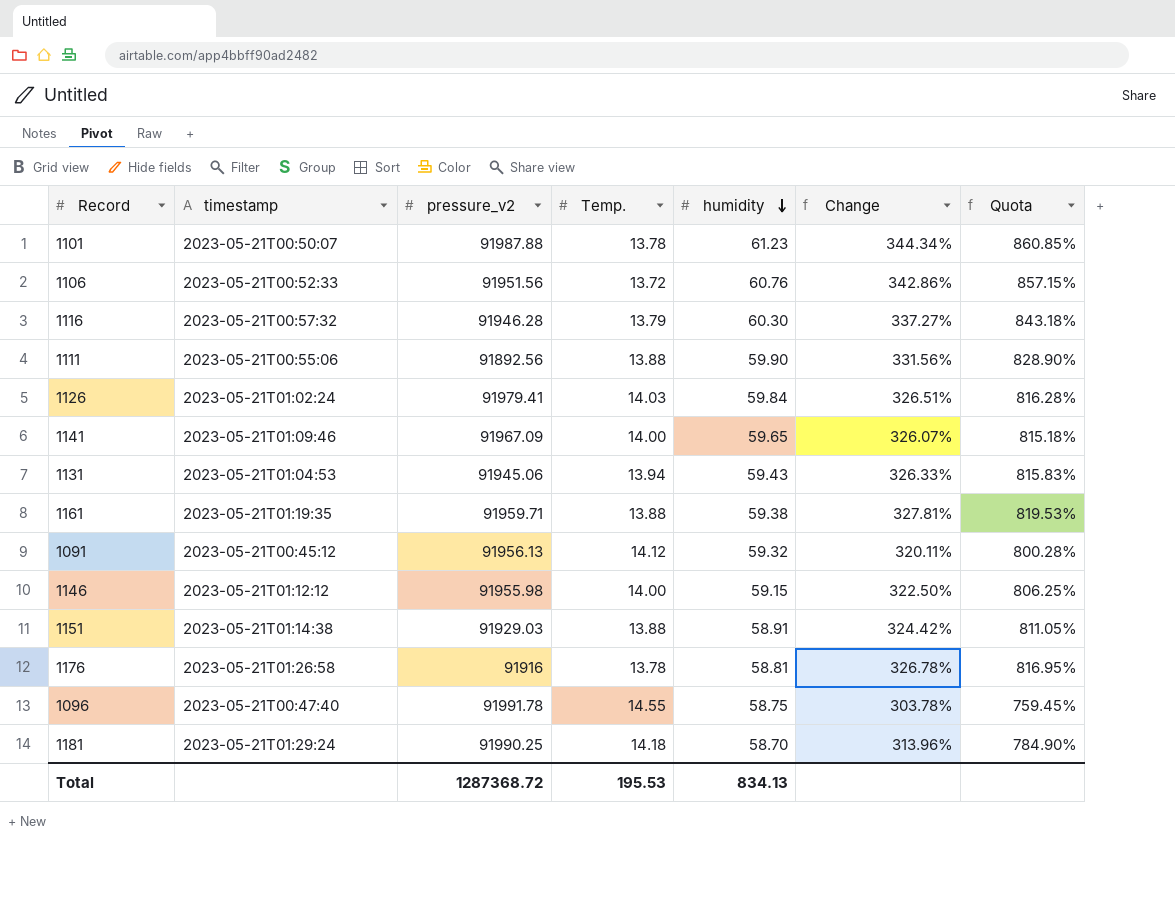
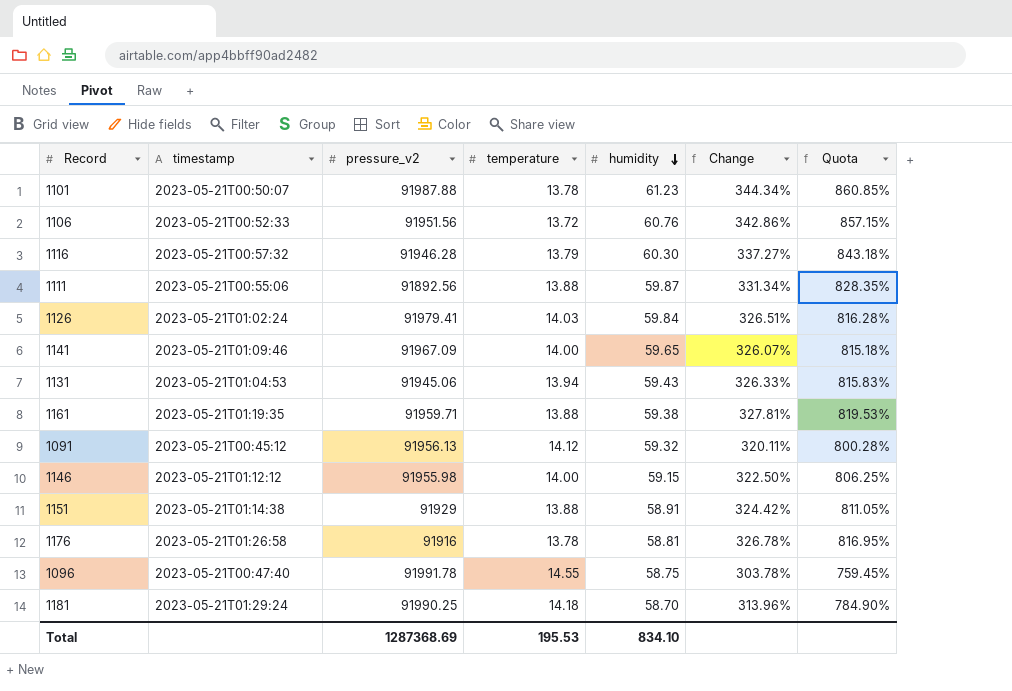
column name: Temp. -> temperature
1111 | humidity: 59.90 -> 59.87
1111 | Change: 331.56% -> 331.34%
1111 | Quota: 828.90% -> 828.35%
1151 | pressure_v2: 91929.03 -> 91929
Total | pressure_v2: 1287368.72 -> 1287368.69
Total | humidity: 834.13 -> 834.10

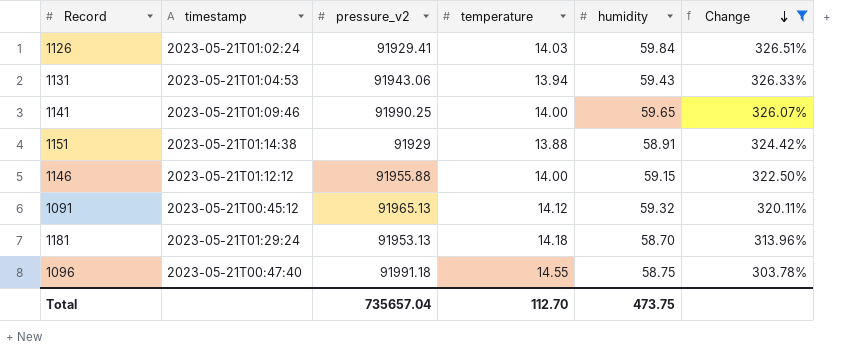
filter: none -> Change <= 326.51%
row order: humidity descending -> Change descending
column Quota | formula: [Change] * 2.5 -> none
1126 | pressure_v2: 91979.41 -> 91929.41
1131 | pressure_v2: 91945.06 -> 91943.06
1141 | pressure_v2: 91967.09 -> 91990.25
1146 | pressure_v2: 91955.98 -> 91955.88
1091 | pressure_v2: 91956.13 -> 91965.13
1181 | pressure_v2: 91990.25 -> 91953.13
1096 | pressure_v2: 91991.78 -> 91991.18
Total | pressure_v2: 1287368.69 -> 735657.04
Total | temperature: 195.53 -> 112.70
Total | humidity: 834.10 -> 473.75

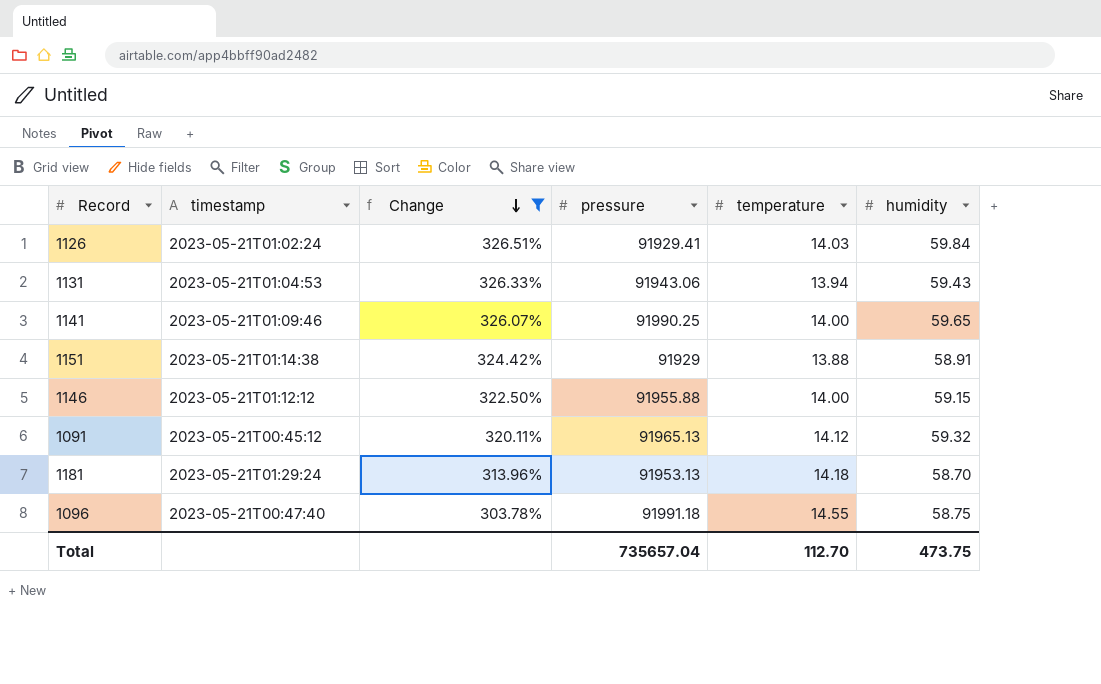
column Change | position: 6 -> 3
column name: pressure_v2 -> pressure

